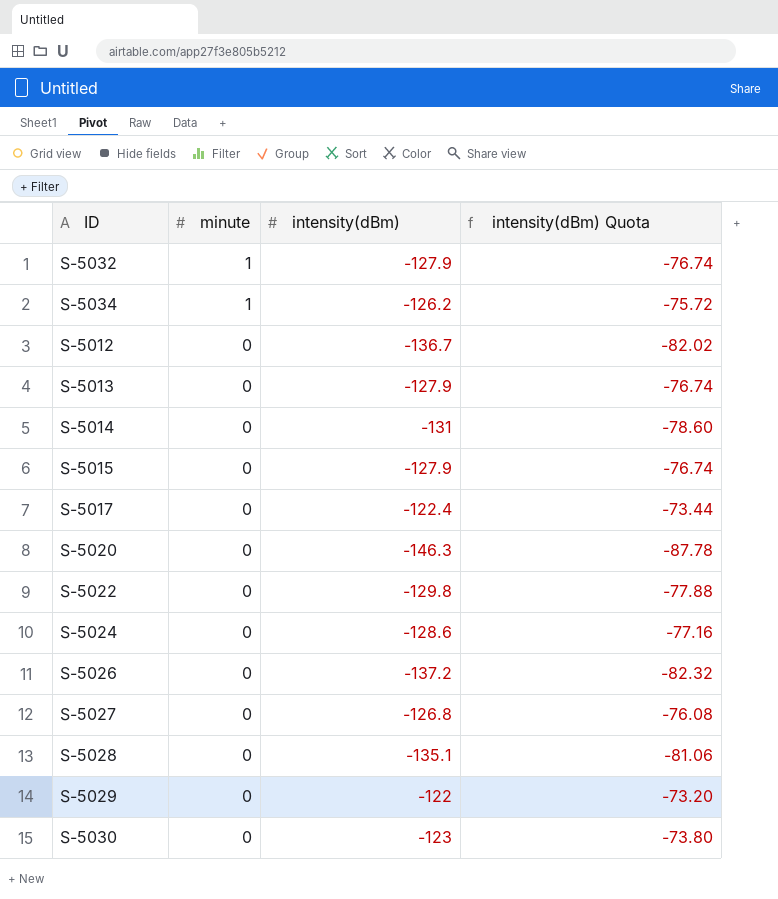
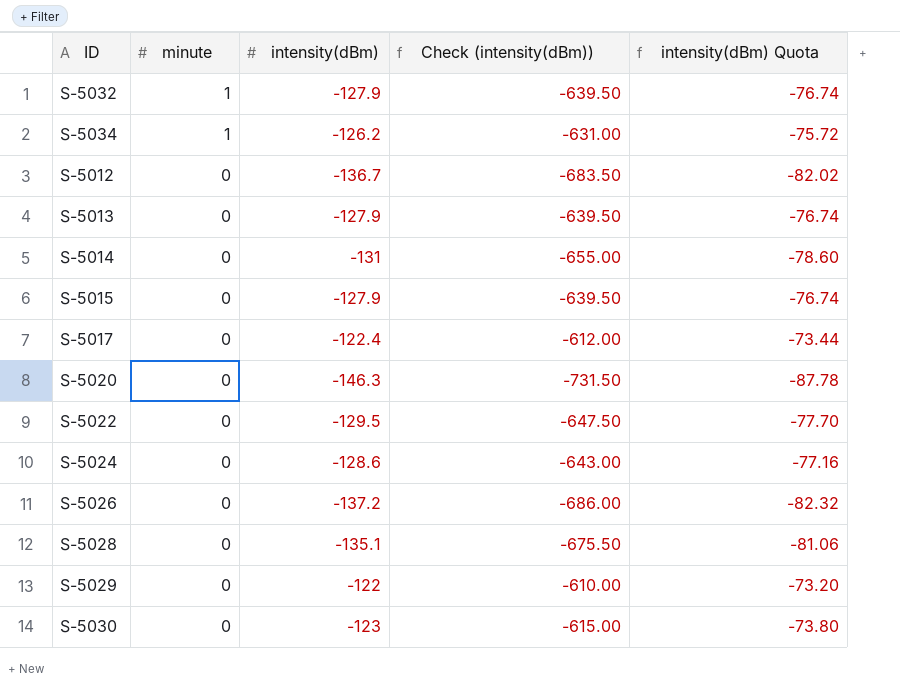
column Check (intensity(dBm)) | formula: none -> [intensity(dBm)] * 5
row S-5027: 0 | -126.8 | -76.08 -> none
S-5022 | intensity(dBm): -129.8 -> -129.5
S-5022 | intensity(dBm) Quota: -77.88 -> -77.70

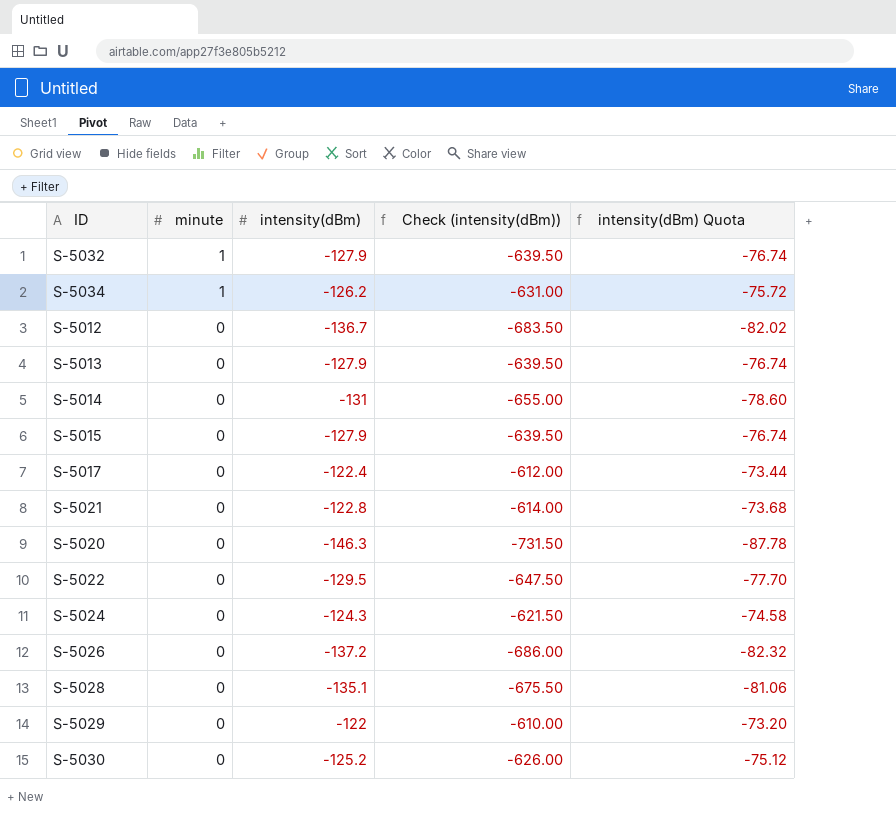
row S-5021: none -> 0 | -122.8 | -614.00 | -73.68
S-5024 | intensity(dBm): -128.6 -> -124.3
S-5024 | Check (intensity(dBm)): -643.00 -> -621.50
S-5024 | intensity(dBm) Quota: -77.16 -> -74.58
S-5030 | intensity(dBm): -123 -> -125.2
S-5030 | Check (intensity(dBm)): -615.00 -> -626.00
S-5030 | intensity(dBm) Quota: -73.80 -> -75.12

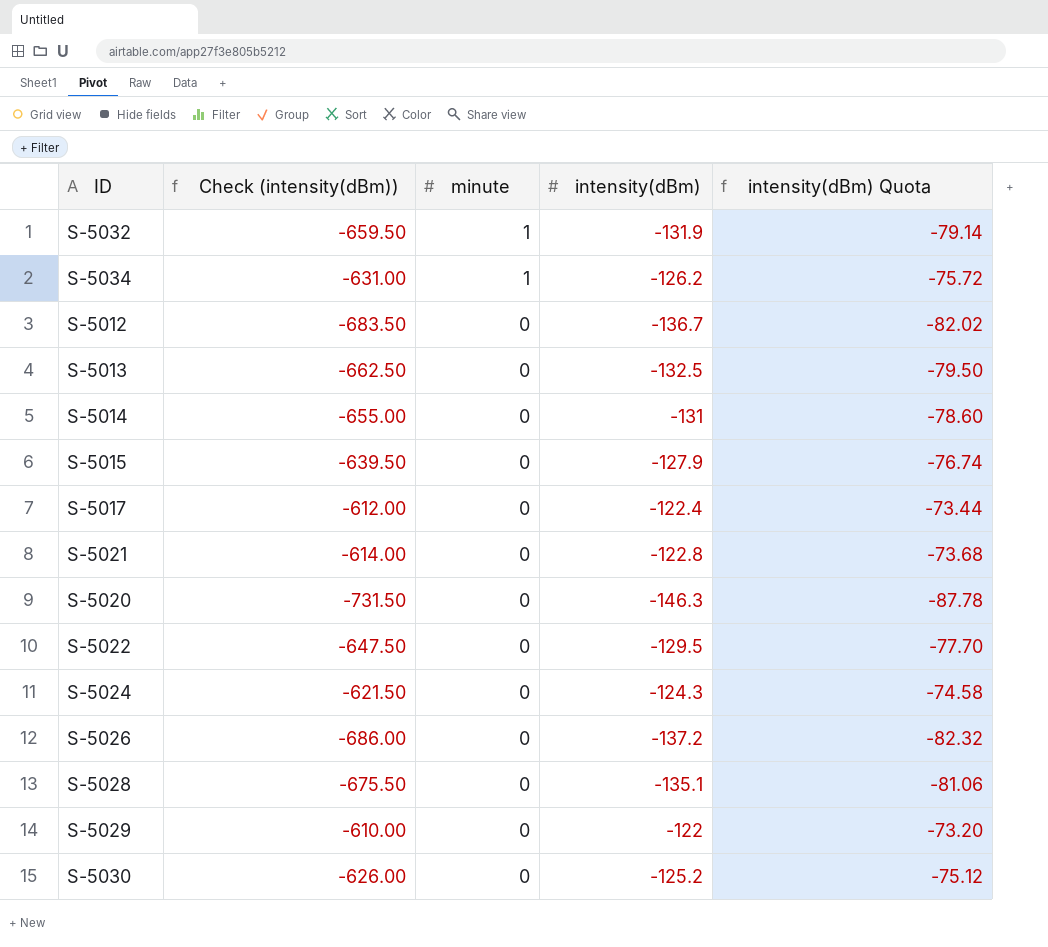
column Check (intensity(dBm)) | position: 4 -> 2
S-5032 | Check (intensity(dBm)): -639.50 -> -659.50
S-5032 | intensity(dBm): -127.9 -> -131.9
S-5032 | intensity(dBm) Quota: -76.74 -> -79.14
S-5013 | Check (intensity(dBm)): -639.50 -> -662.50
S-5013 | intensity(dBm): -127.9 -> -132.5
S-5013 | intensity(dBm) Quota: -76.74 -> -79.50

